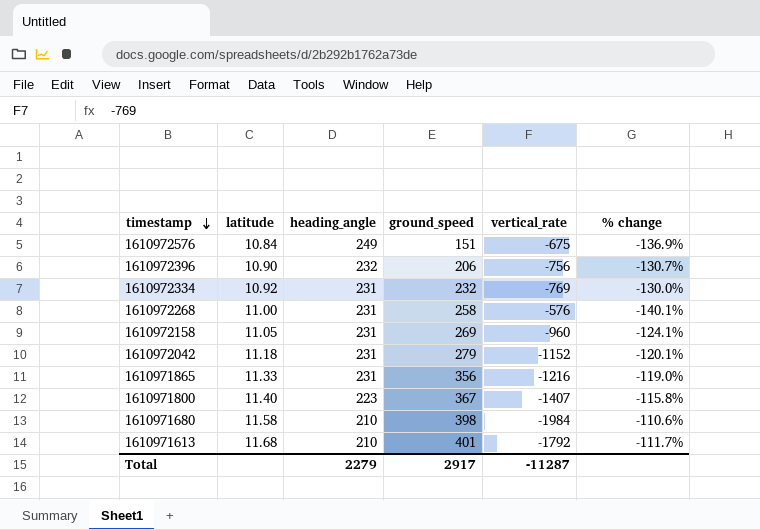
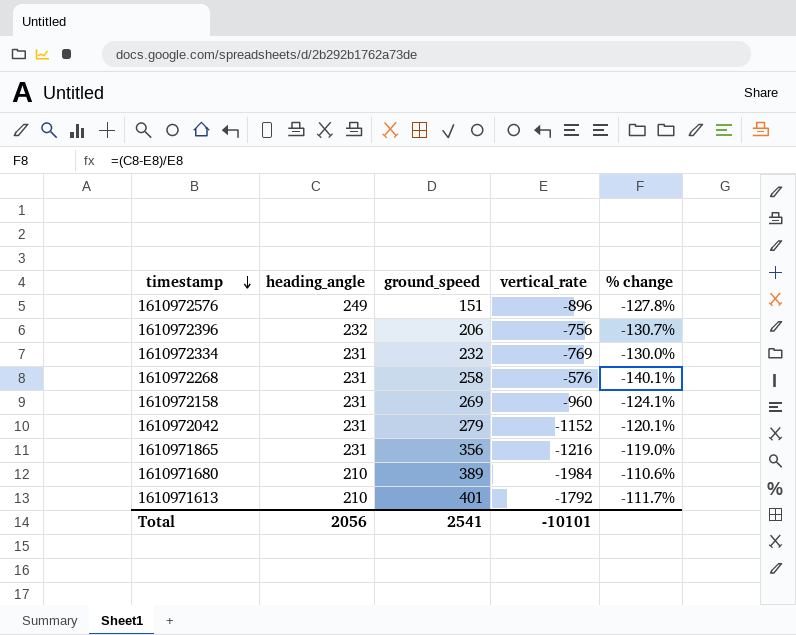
column latitude | position: 2 -> none
row 1610971800: 11.40 | 223 | 367 | -1407 | -115.8% -> none
1610972576 | vertical_rate: -675 -> -896
1610972576 | % change: -136.9% -> -127.8%
1610971680 | ground_speed: 398 -> 389
Total | heading_angle: 2279 -> 2056
Total | ground_speed: 2917 -> 2541
Total | vertical_rate: -11287 -> -10101

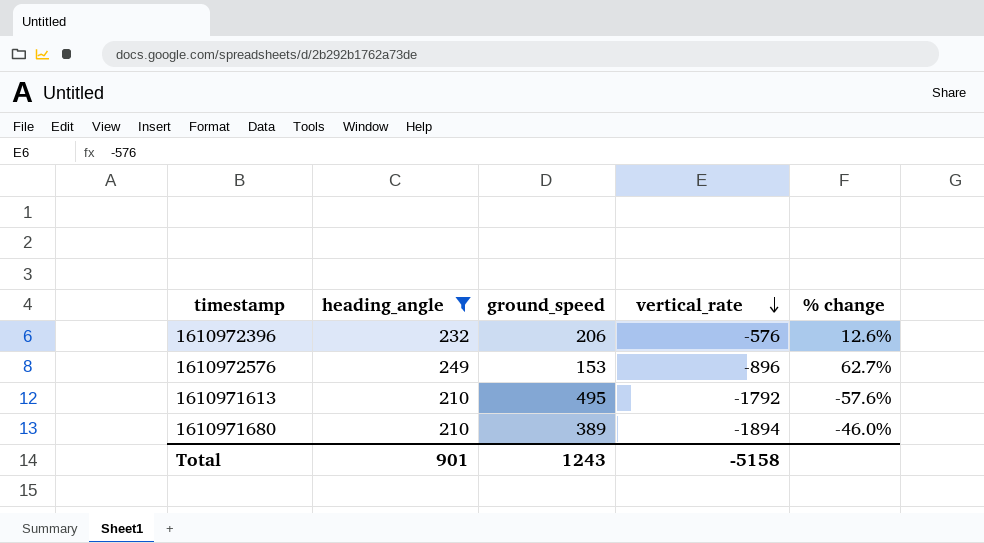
filter: none -> heading_angle != 231
row order: timestamp descending -> vertical_rate descending
column % change | formula: ([heading_angle] - [vertical_rate]) / [vertical_rate] -> ([heading_angle] - [ground_speed]) / [ground_speed]
1610972396 | vertical_rate: -756 -> -576
1610972576 | ground_speed: 151 -> 153
1610971613 | ground_speed: 401 -> 495
1610971680 | vertical_rate: -1984 -> -1894
Total | heading_angle: 2056 -> 901
Total | ground_speed: 2541 -> 1243
Total | vertical_rate: -10101 -> -5158

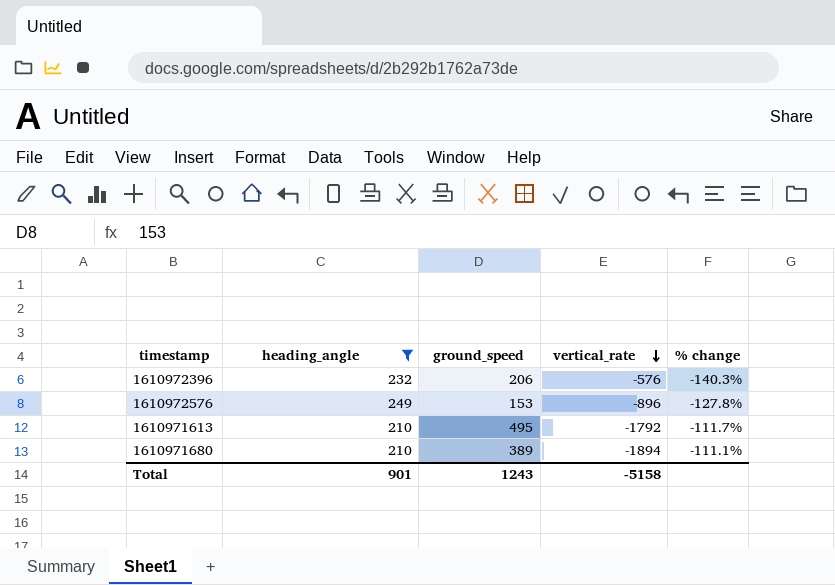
column % change | formula: ([heading_angle] - [ground_speed]) / [ground_speed] -> ([heading_angle] - [vertical_rate]) / [vertical_rate]

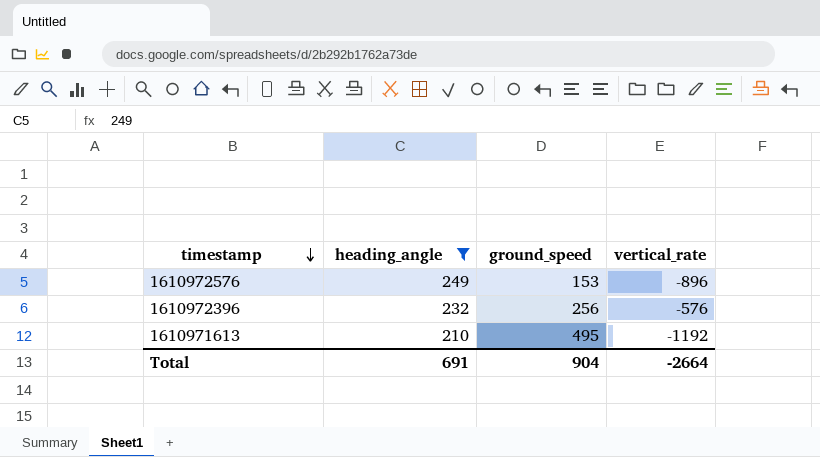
row order: vertical_rate descending -> timestamp descending
column % change | formula: ([heading_angle] - [vertical_rate]) / [vertical_rate] -> none
row 1610971680: 210 | 389 | -1894 | -111.1% -> none
1610972396 | ground_speed: 206 -> 256
1610971613 | vertical_rate: -1792 -> -1192
Total | heading_angle: 901 -> 691
Total | ground_speed: 1243 -> 904
Total | vertical_rate: -5158 -> -2664

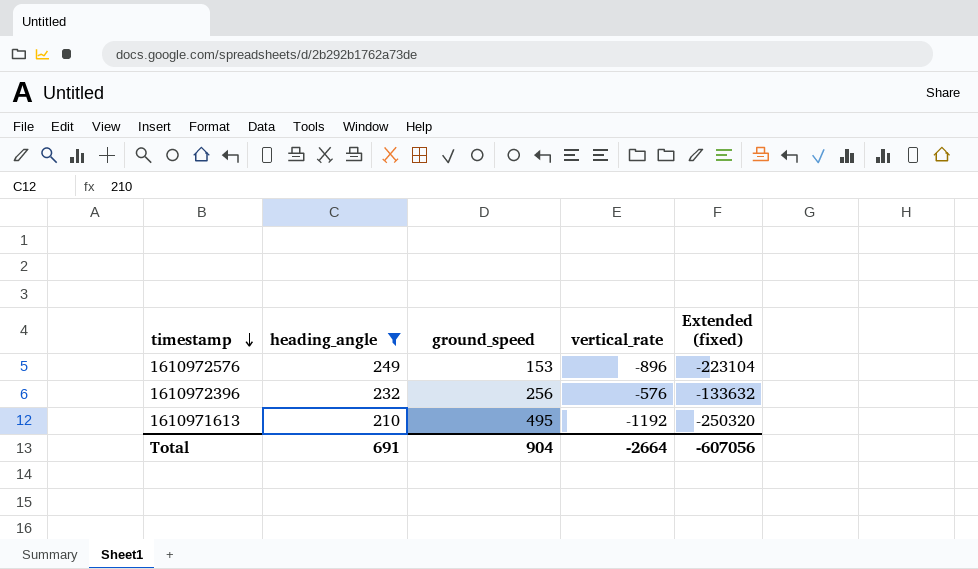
column Extended (fixed) | formula: none -> [heading_angle] * [vertical_rate]

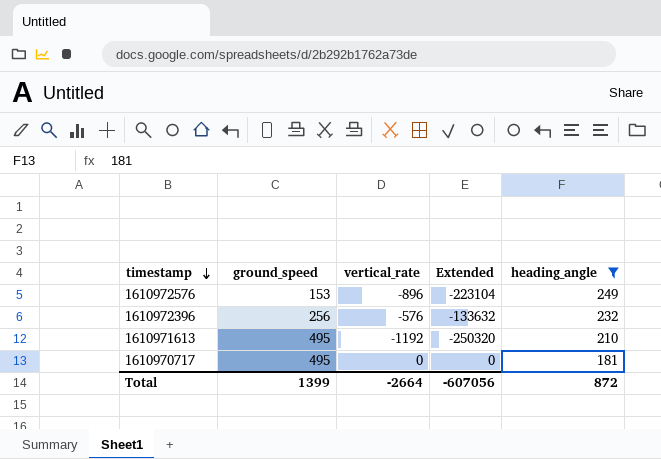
column name: Extended (fixed) -> Extended
column heading_angle | position: 2 -> 5
row 1610970717: none -> 495 | 0 | 0 | 181
Total | ground_speed: 904 -> 1399
Total | heading_angle: 691 -> 872

